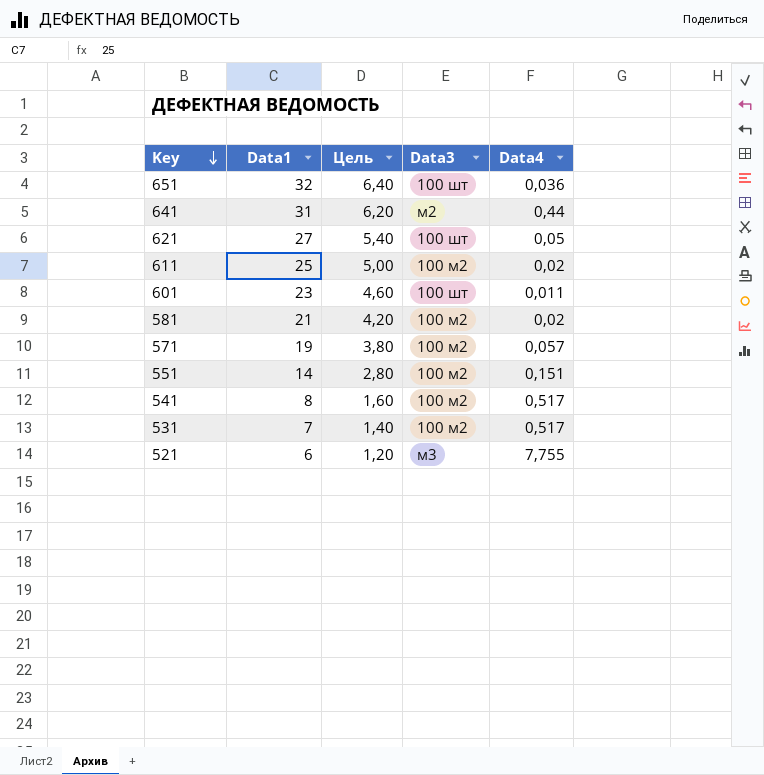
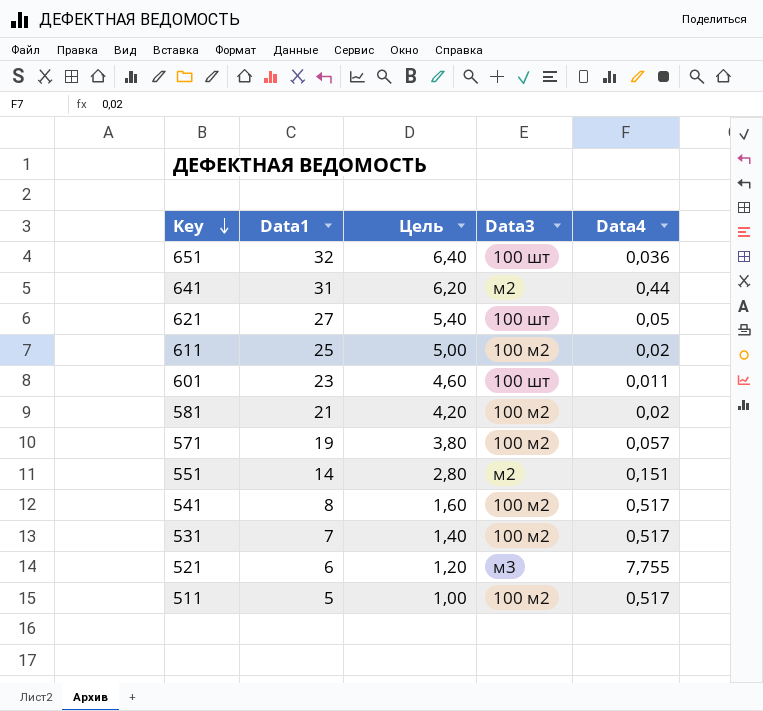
551 | Data3: 100 м2 -> м2
row 511: none -> 5 | 1,00 | 100 м2 | 0,517

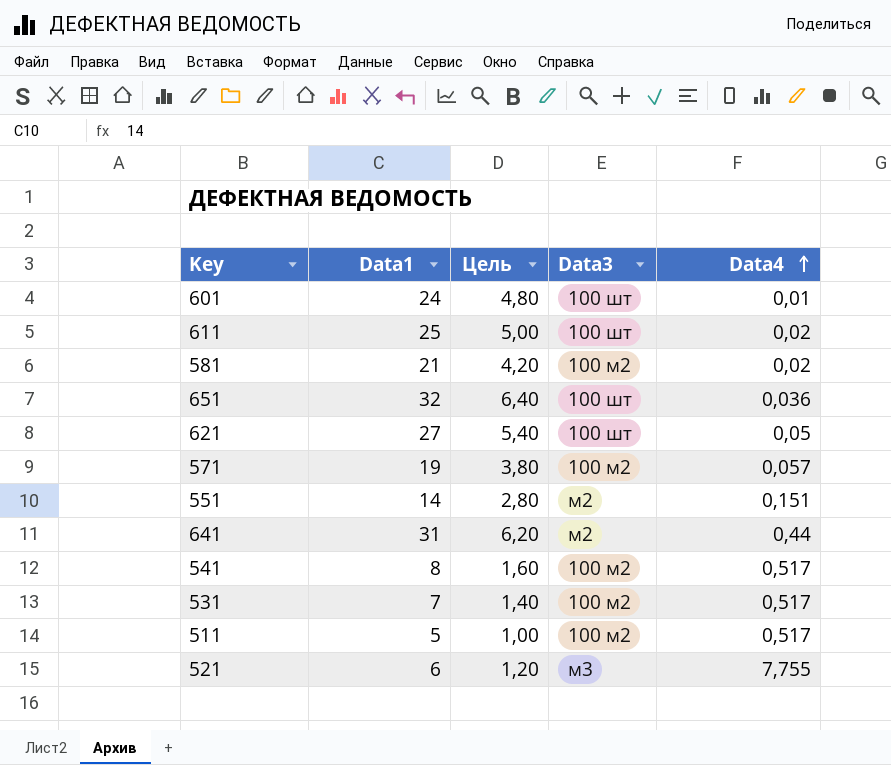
row order: Key descending -> Data4 ascending
601 | Data1: 23 -> 24
601 | Цель: 4,60 -> 4,80
601 | Data4: 0,011 -> 0,01
611 | Data3: 100 м2 -> 100 шт

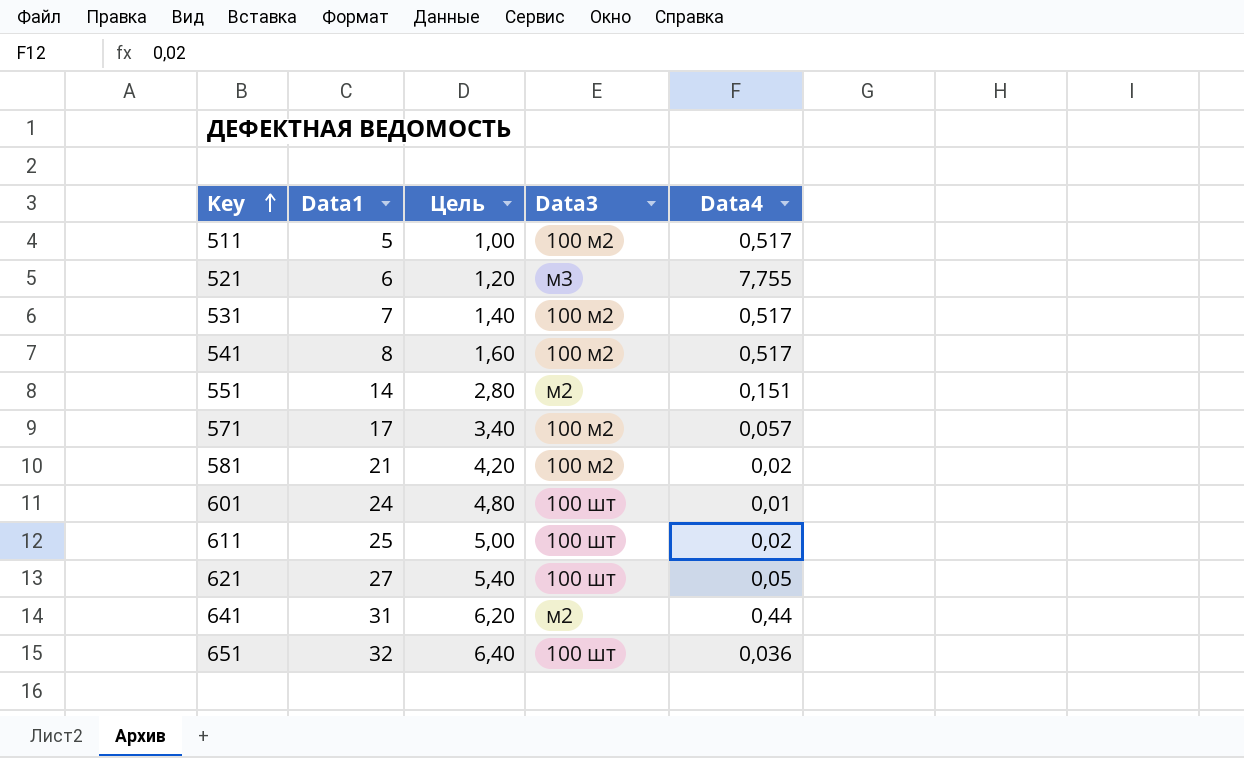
row order: Data4 ascending -> Key ascending
571 | Data1: 19 -> 17
571 | Цель: 3,80 -> 3,40

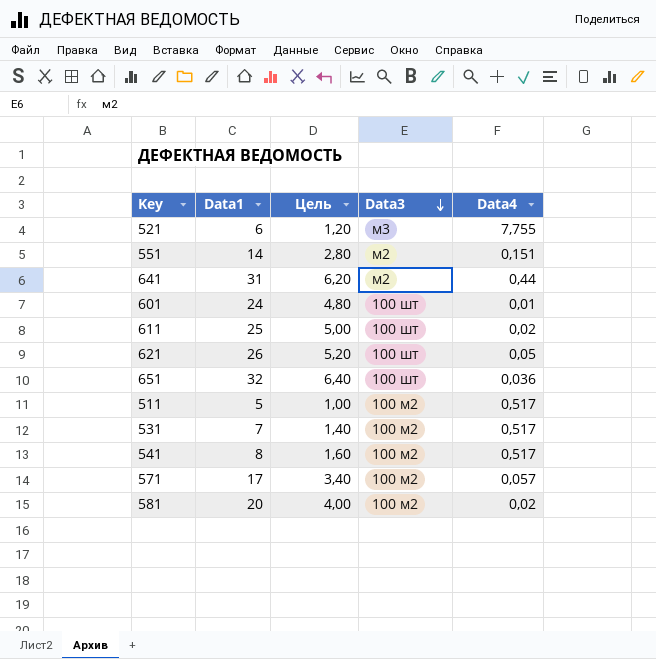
row order: Key ascending -> Data3 descending
621 | Data1: 27 -> 26
621 | Цель: 5,40 -> 5,20
581 | Data1: 21 -> 20
581 | Цель: 4,20 -> 4,00

